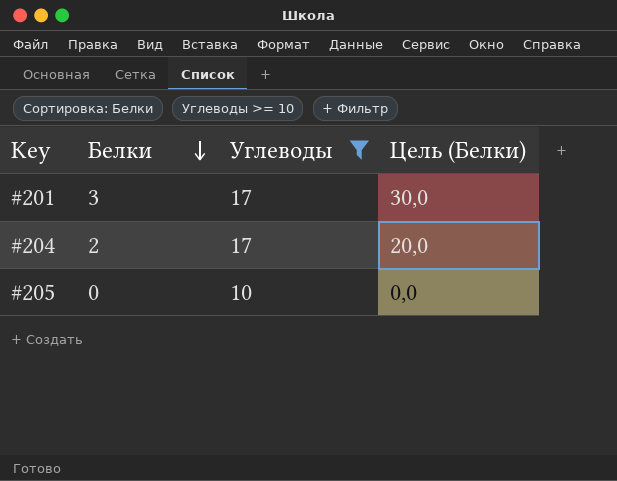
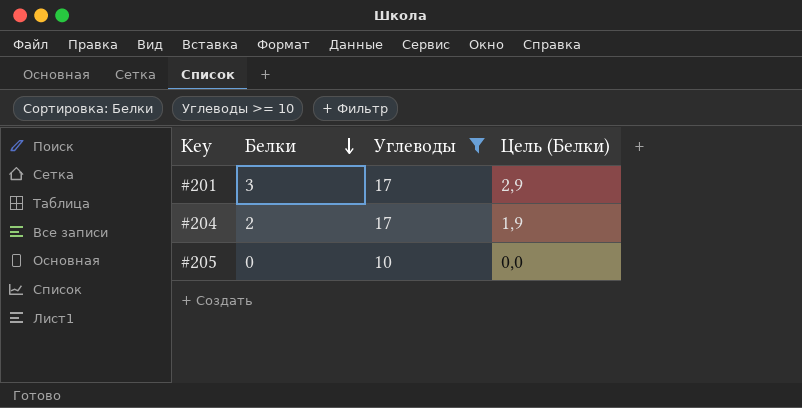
column Цель (Белки) | formula: [Белки] * 10 -> [Белки] * 0,95

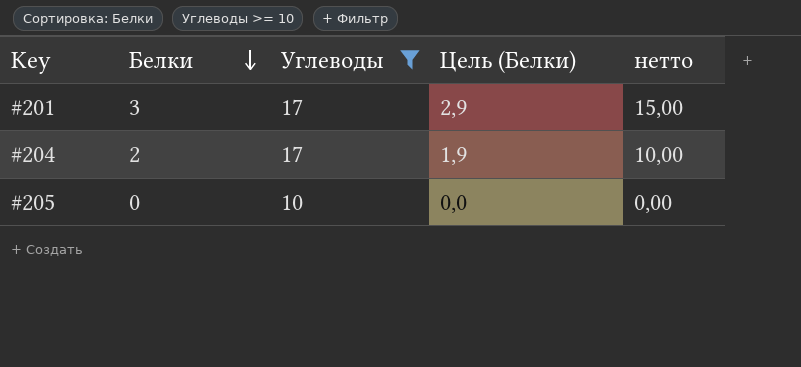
column нетто | formula: none -> [Белки] * 5

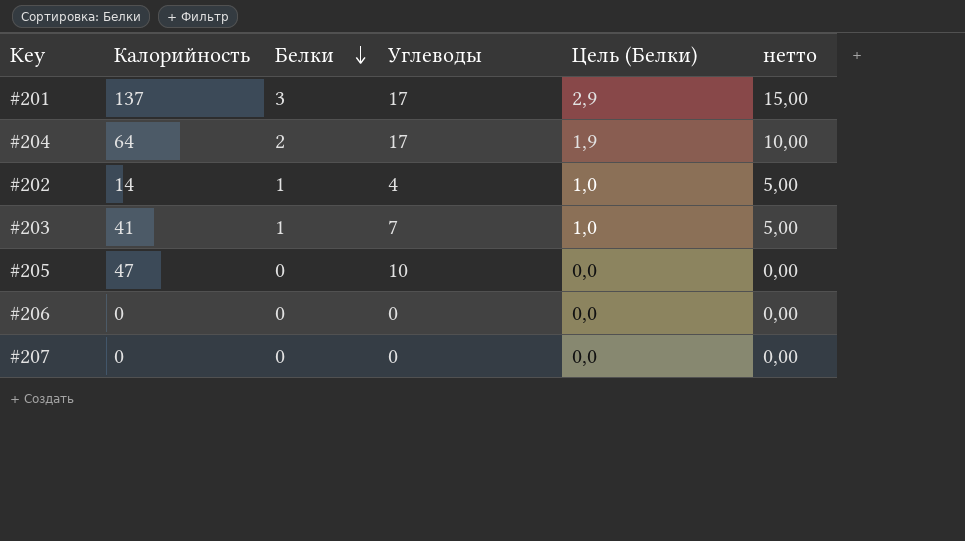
filter: Углеводы >= 10 -> none
column Калорийность | position: none -> 2

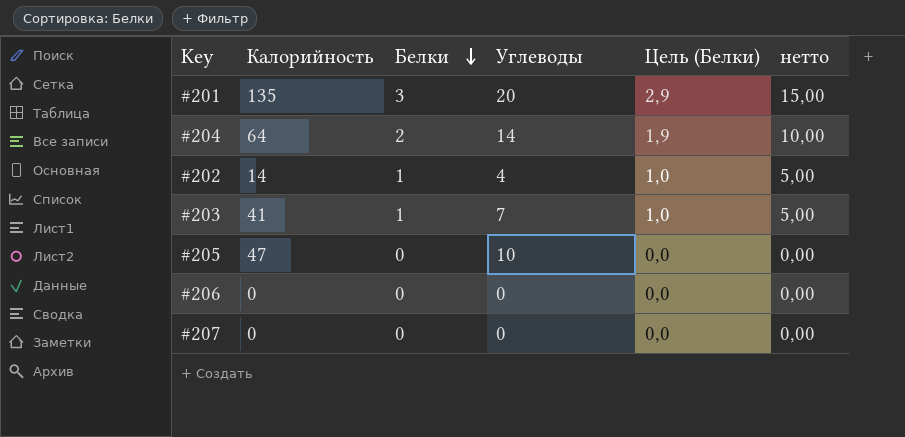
#201 | Калорийность: 137 -> 135
#201 | Углеводы: 17 -> 20
#204 | Углеводы: 17 -> 14

